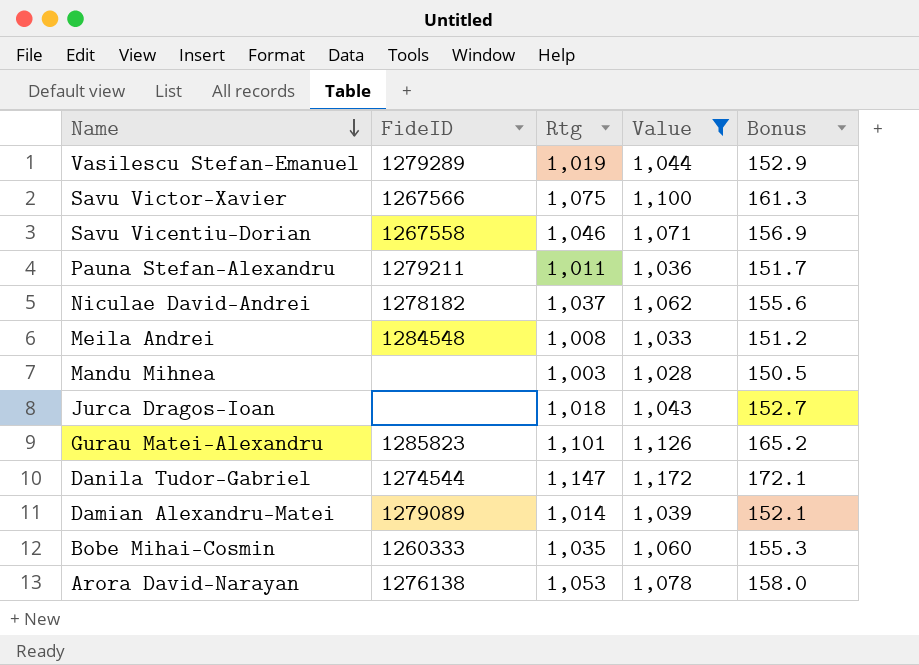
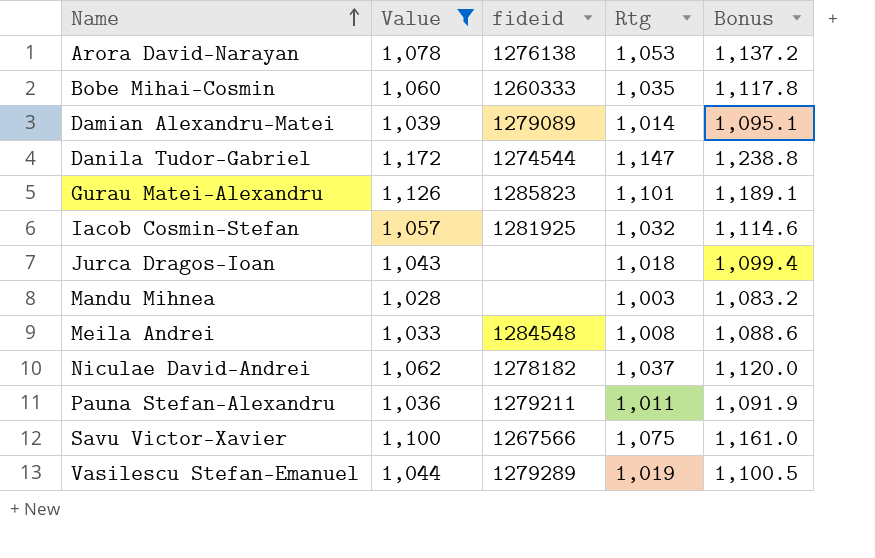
row order: Name descending -> Name ascending
column Value | position: 4 -> 2
column name: FideID -> fideid
column Bonus | formula: [Rtg] * 0.15 -> [Rtg] * 1.08
row Savu Vicentiu-Dorian: 1267558 | 1,046 | 1,071 | 156.9 -> none
row Iacob Cosmin-Stefan: none -> 1,057 | 1281925 | 1,032 | 1,114.6

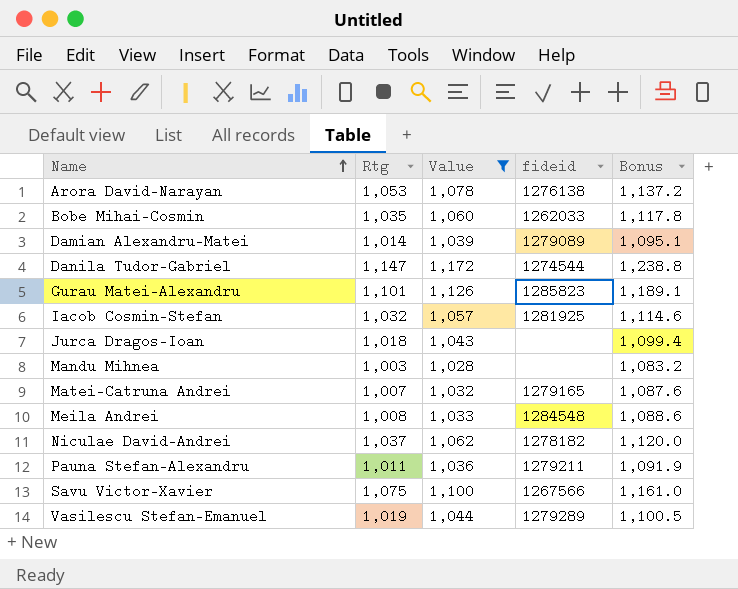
column Rtg | position: 4 -> 2
Bobe Mihai-Cosmin | fideid: 1260333 -> 1262033
row Matei-Catruna Andrei: none -> 1,007 | 1,032 | 1279165 | 1,087.6

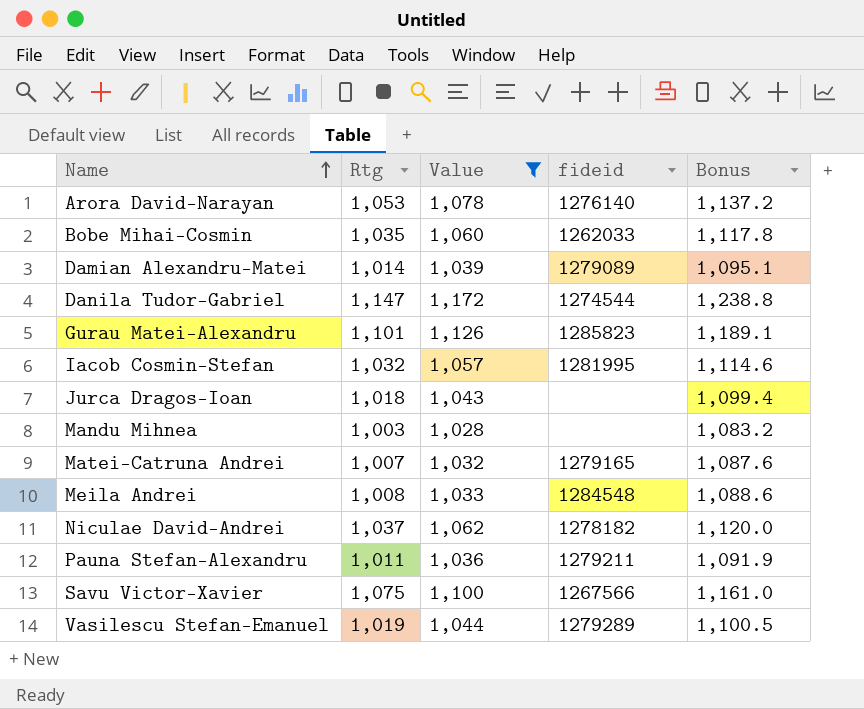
Arora David-Narayan | fideid: 1276138 -> 1276140
Iacob Cosmin-Stefan | fideid: 1281925 -> 1281995

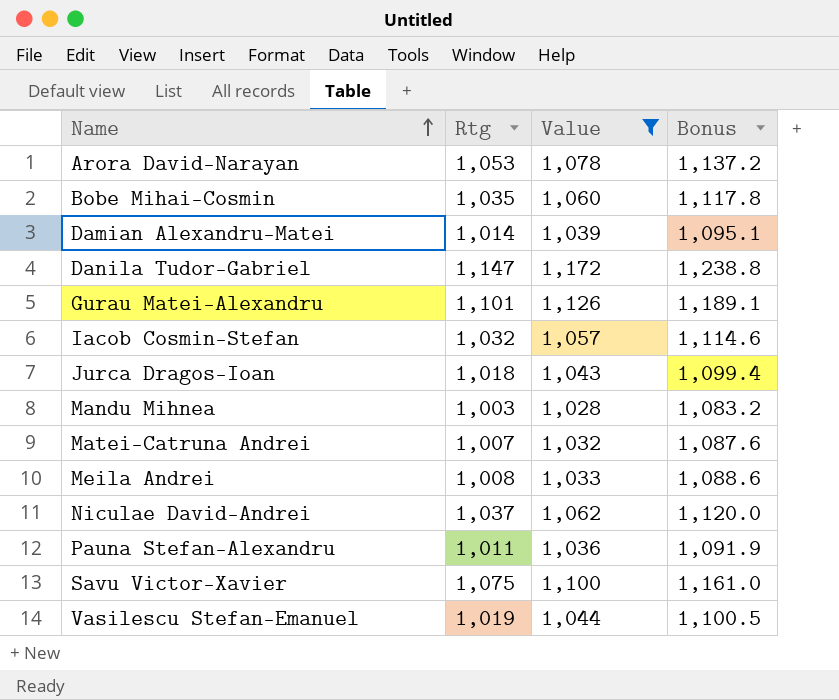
column fideid | position: 4 -> none

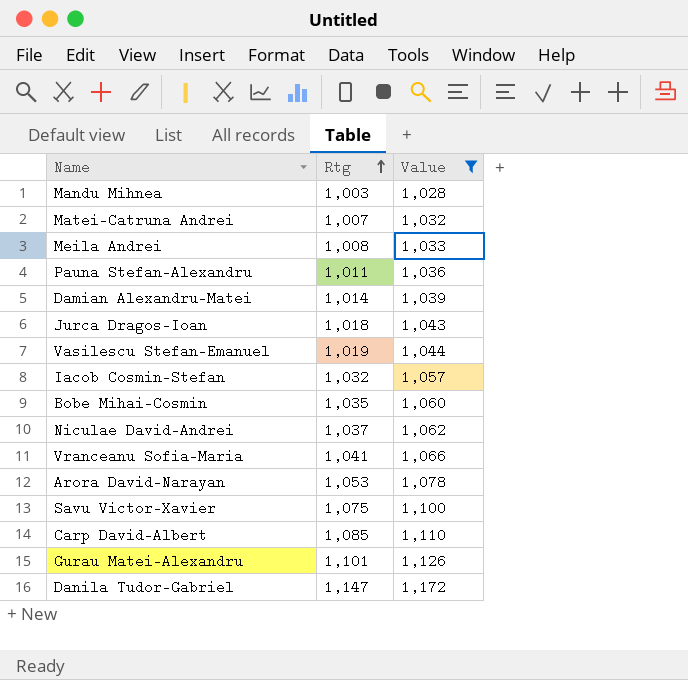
row order: Name ascending -> Rtg ascending
column Bonus | formula: [Rtg] * 1.08 -> none
row Vranceanu Sofia-Maria: none -> 1,041 | 1,066
row Carp David-Albert: none -> 1,085 | 1,110

